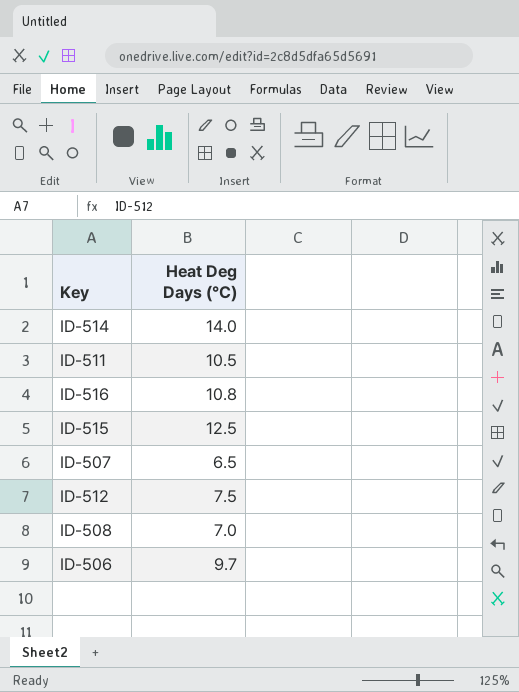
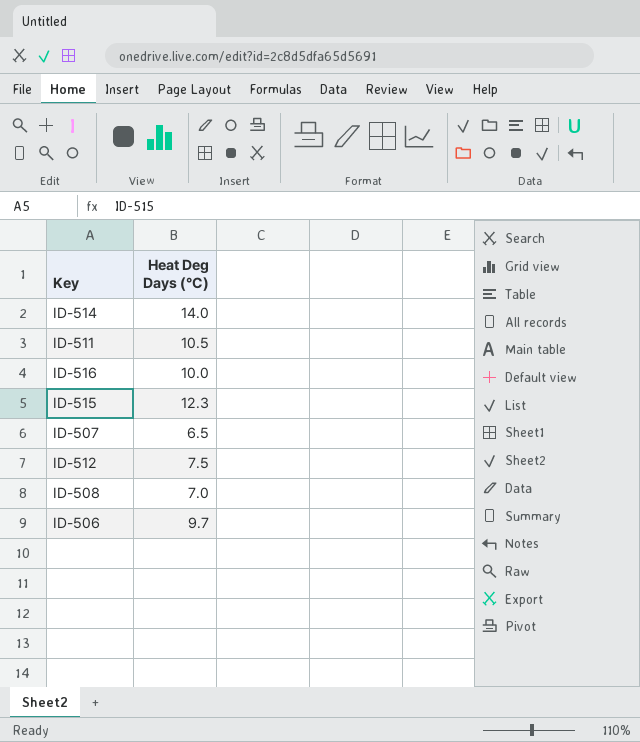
ID-516 | Heat Deg Days (°C): 10.8 -> 10.0
ID-515 | Heat Deg Days (°C): 12.5 -> 12.3

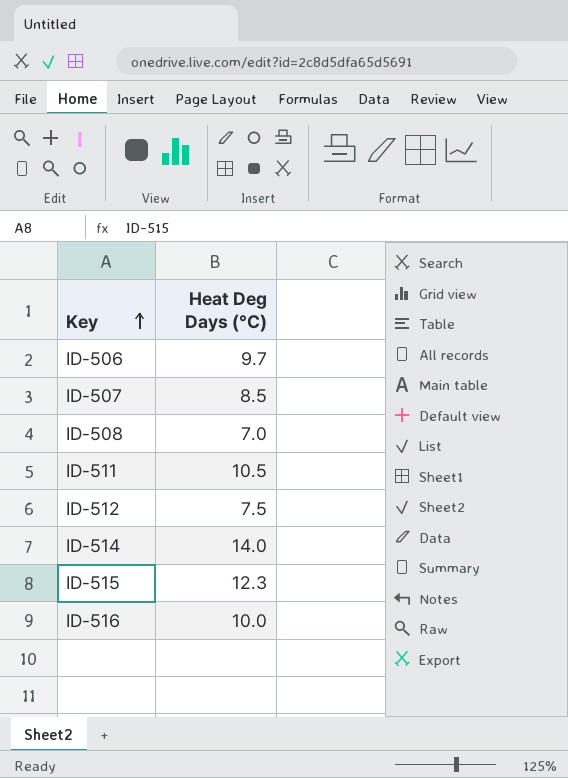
row order: none -> Key ascending
ID-507 | Heat Deg Days (°C): 6.5 -> 8.5

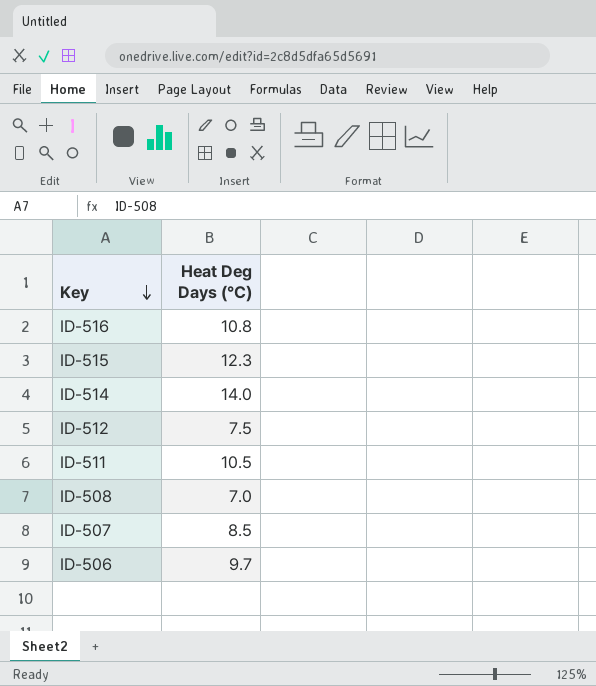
row order: Key ascending -> Key descending
ID-516 | Heat Deg Days (°C): 10.0 -> 10.8

